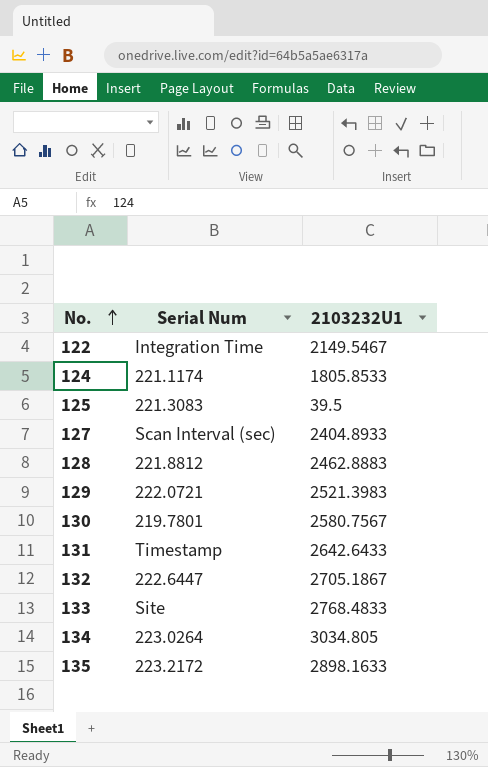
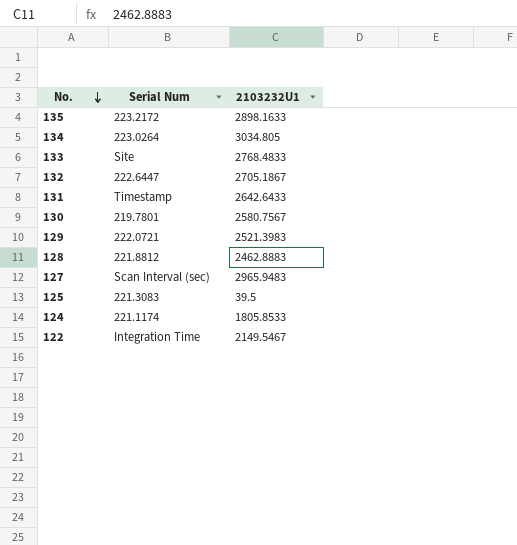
row order: No. ascending -> No. descending
127 | 2103232U1: 2404.8933 -> 2965.9483

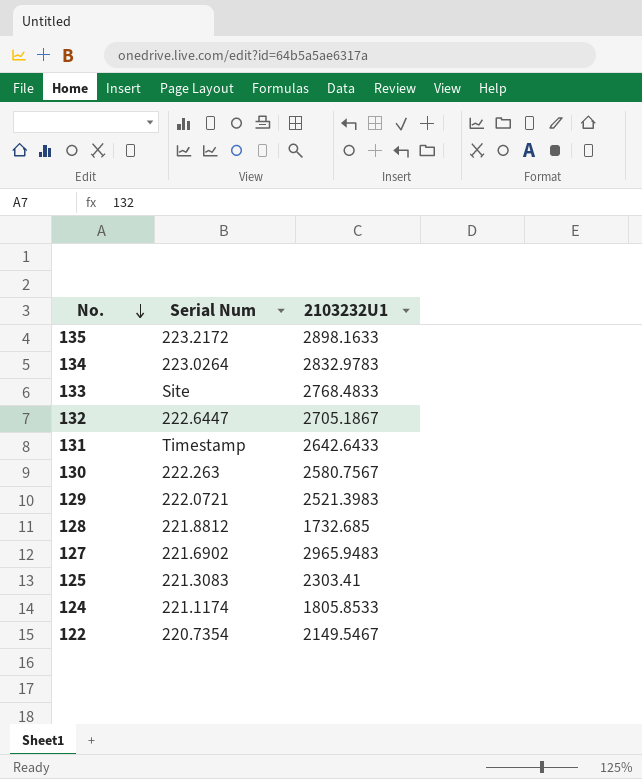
134 | 2103232U1: 3034.805 -> 2832.9783
130 | Serial Num: 219.7801 -> 222.263
128 | 2103232U1: 2462.8883 -> 1732.685
127 | Serial Num: Scan Interval (sec) -> 221.6902
125 | 2103232U1: 39.5 -> 2303.41
122 | Serial Num: Integration Time -> 220.7354

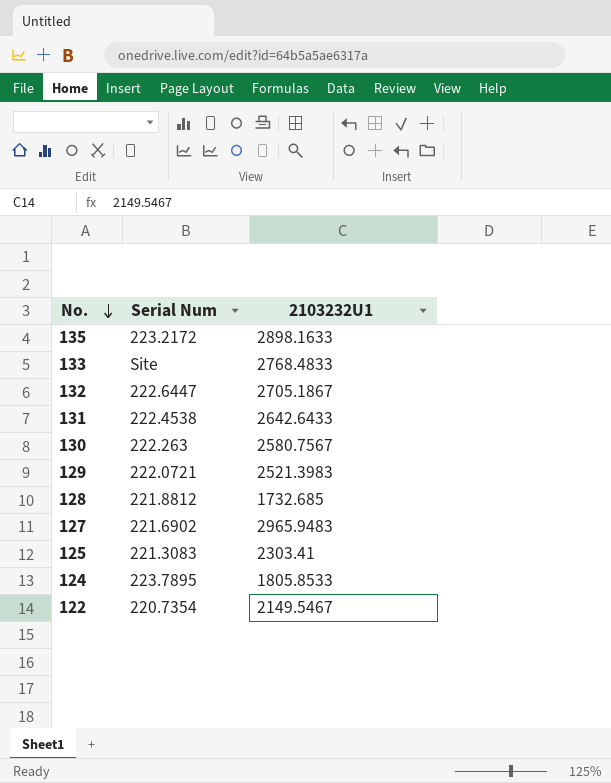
row 134: 223.0264 | 2832.9783 -> none
131 | Serial Num: Timestamp -> 222.4538
124 | Serial Num: 221.1174 -> 223.7895

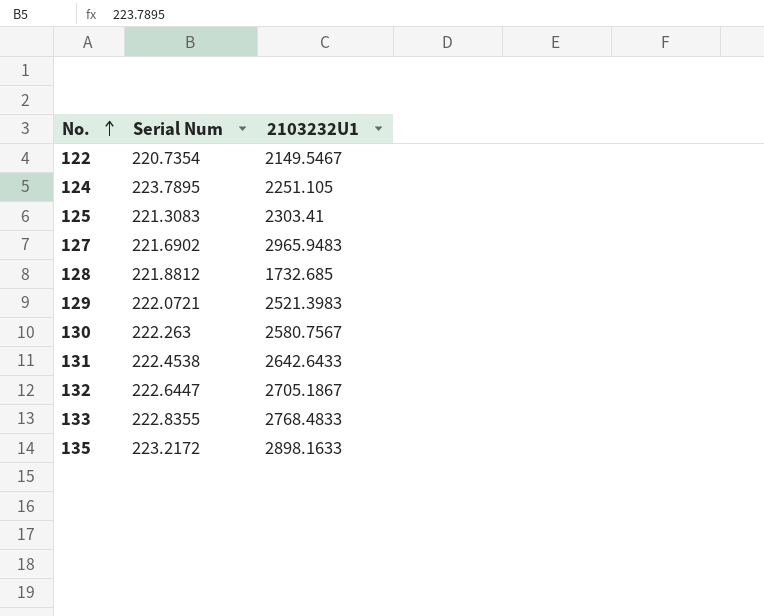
row order: No. descending -> No. ascending
124 | 2103232U1: 1805.8533 -> 2251.105
133 | Serial Num: Site -> 222.8355

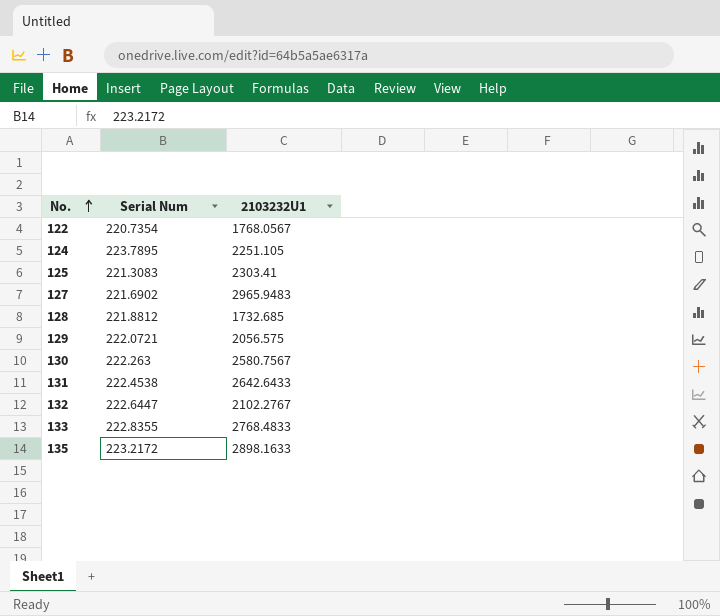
122 | 2103232U1: 2149.5467 -> 1768.0567
129 | 2103232U1: 2521.3983 -> 2056.575
132 | 2103232U1: 2705.1867 -> 2102.2767

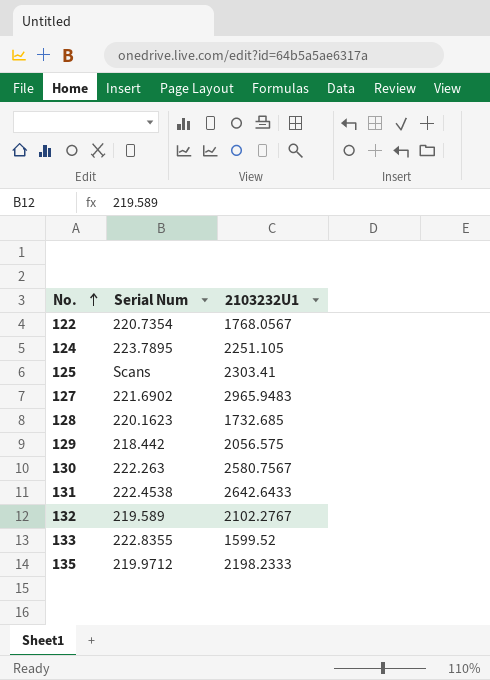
125 | Serial Num: 221.3083 -> Scans
128 | Serial Num: 221.8812 -> 220.1623
129 | Serial Num: 222.0721 -> 218.442
132 | Serial Num: 222.6447 -> 219.589
133 | 2103232U1: 2768.4833 -> 1599.52
135 | Serial Num: 223.2172 -> 219.9712
135 | 2103232U1: 2898.1633 -> 2198.2333

